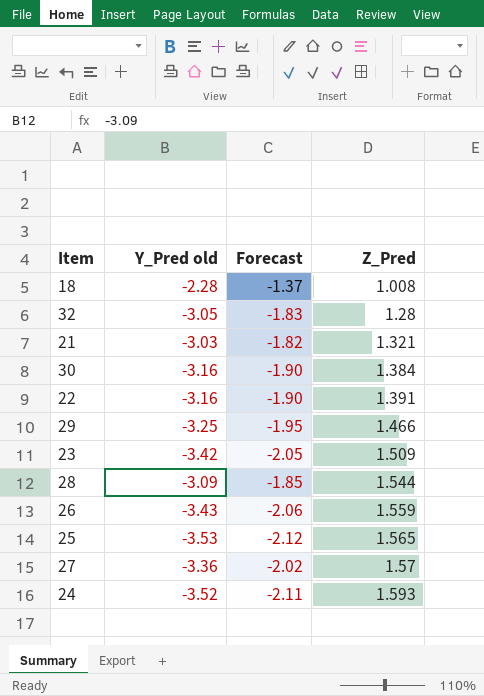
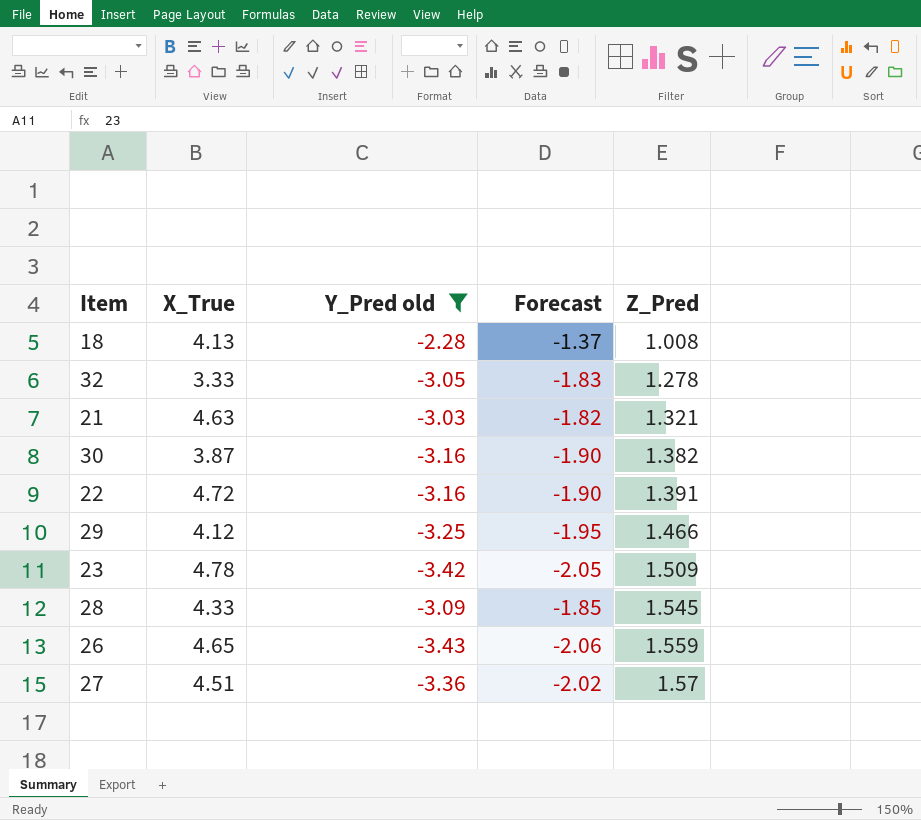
filter: none -> Y_Pred old >= -3.43
column X_True | position: none -> 2
32 | Z_Pred: 1.28 -> 1.278
30 | Z_Pred: 1.384 -> 1.382
28 | Z_Pred: 1.544 -> 1.545

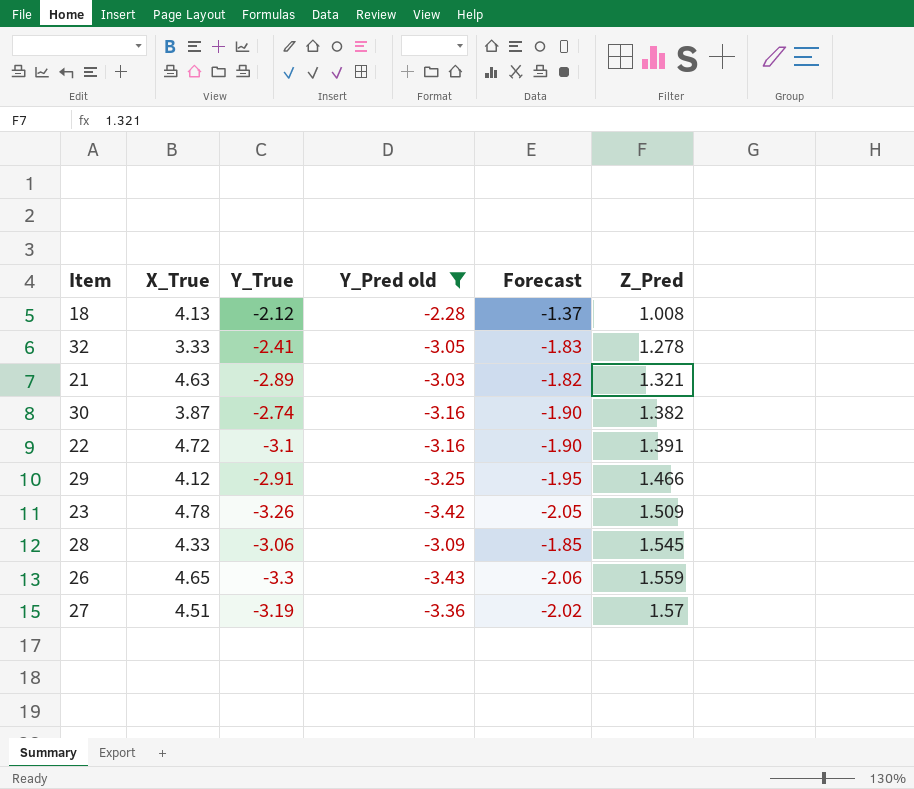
column Y_True | position: none -> 3

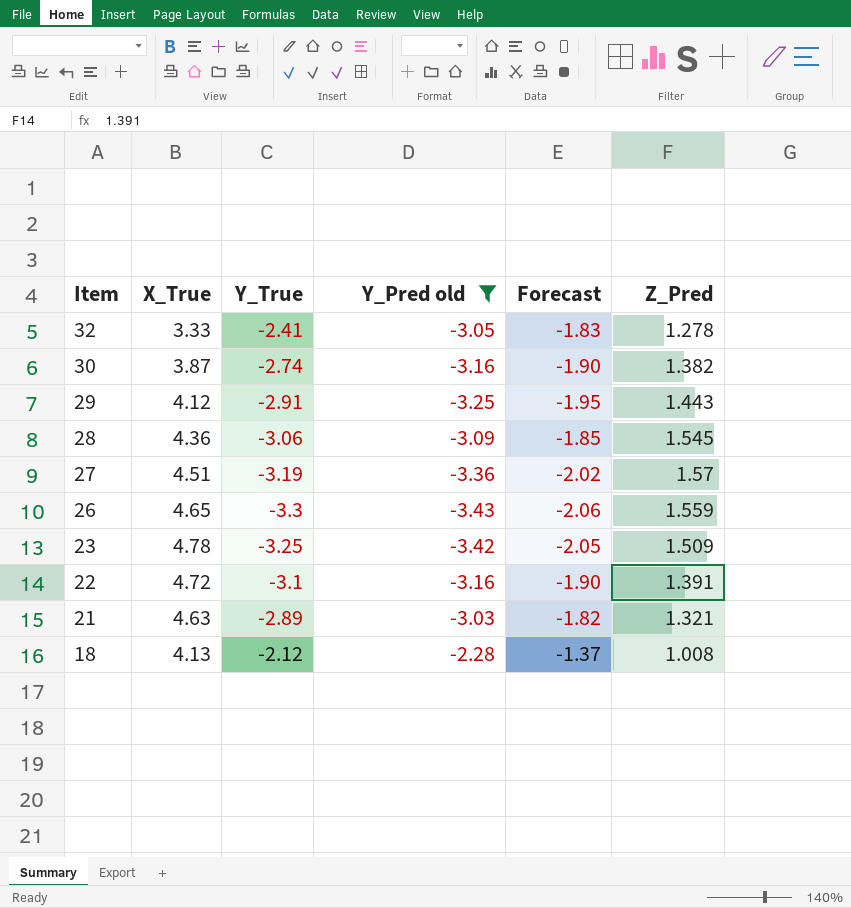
row order: Z_Pred ascending -> Item descending
29 | Z_Pred: 1.466 -> 1.443
28 | X_True: 4.33 -> 4.36
23 | Y_True: -3.26 -> -3.25

